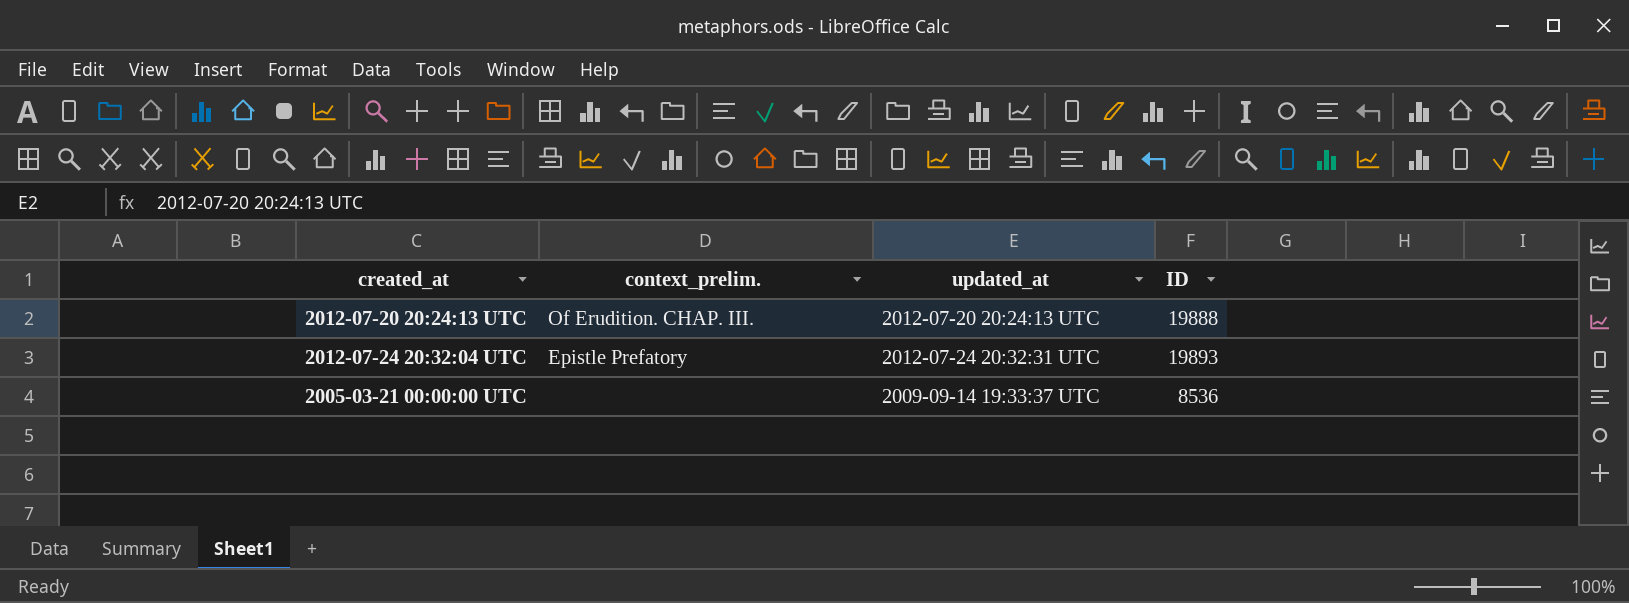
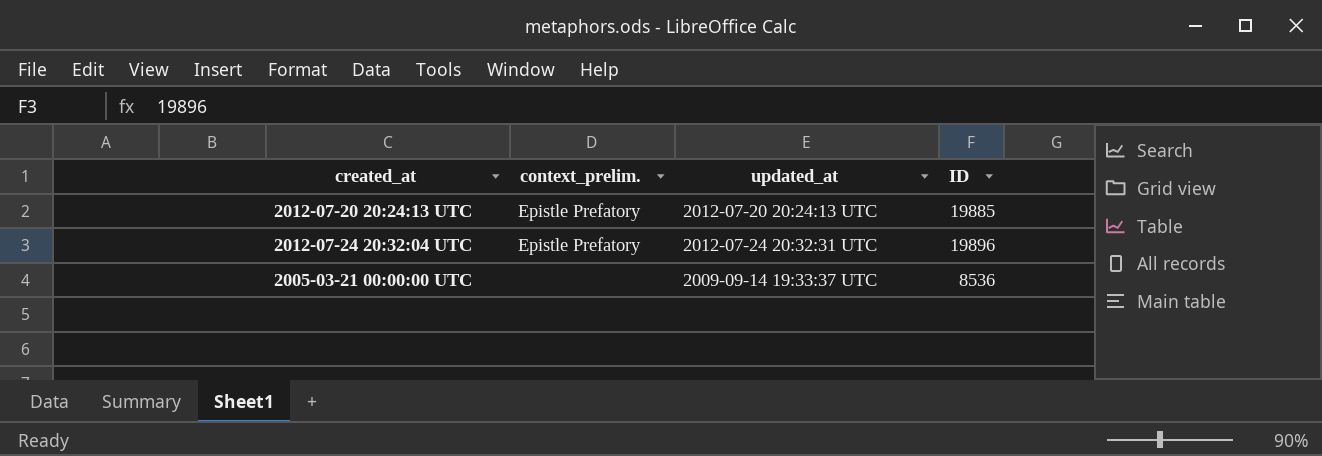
2012-07-20 20:24:13 UTC | context_prelim.: Of Erudition. CHAP. III. -> Epistle Prefatory
2012-07-20 20:24:13 UTC | ID: 19888 -> 19885
2012-07-24 20:32:04 UTC | ID: 19893 -> 19896

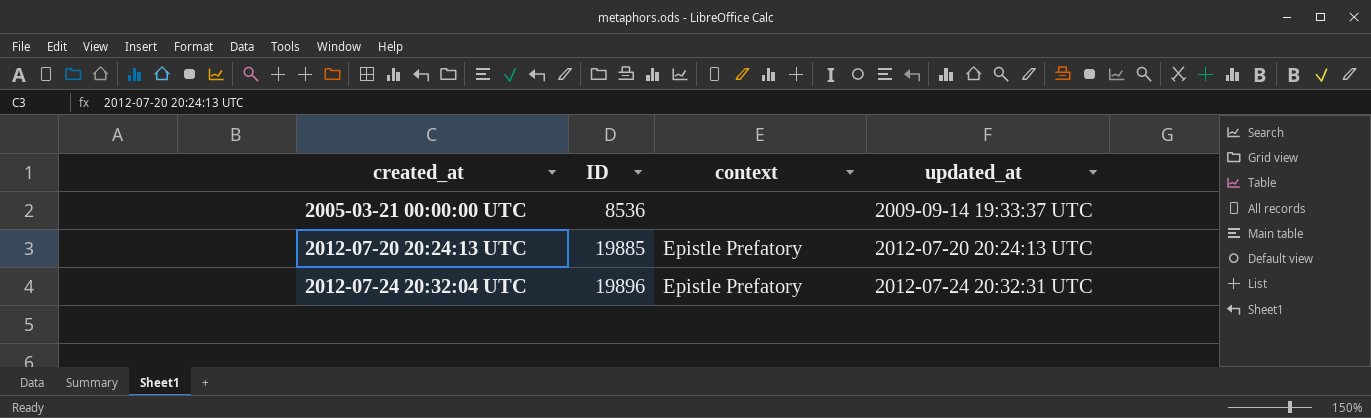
row order: none -> created_at ascending
column ID | position: 4 -> 2
column name: context_prelim. -> context

